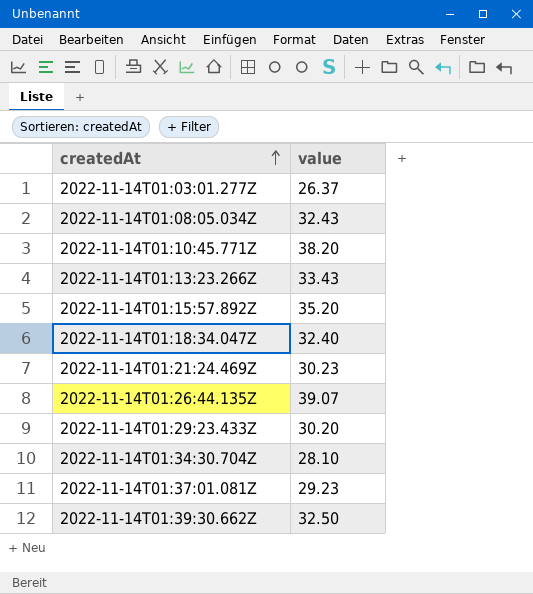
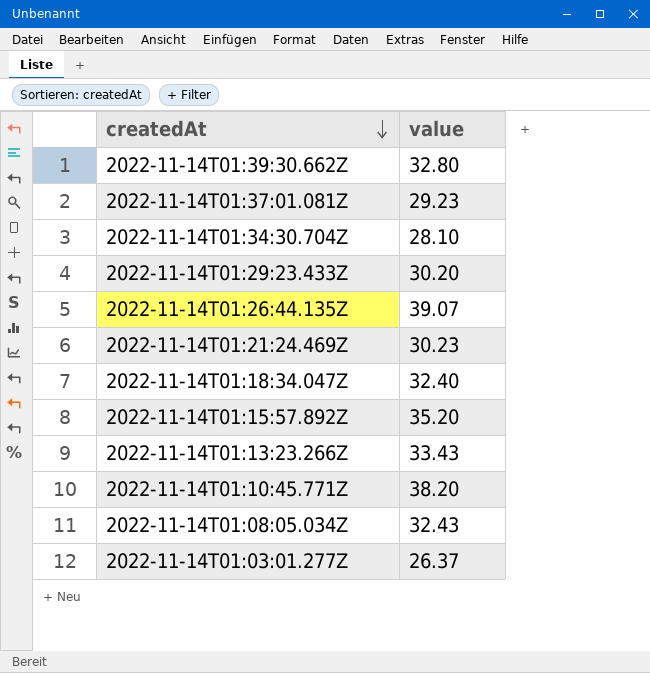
row order: createdAt ascending -> createdAt descending
2022-11-14T01:39:30.662Z | value: 32.50 -> 32.80

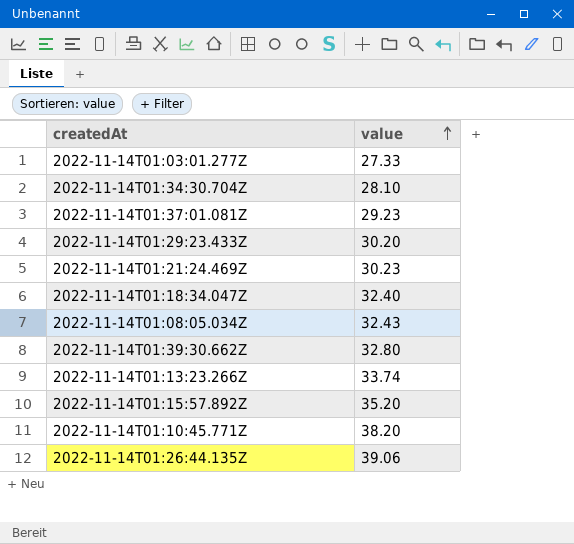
row order: createdAt descending -> value ascending
2022-11-14T01:03:01.277Z | value: 26.37 -> 27.33
2022-11-14T01:13:23.266Z | value: 33.43 -> 33.74
2022-11-14T01:26:44.135Z | value: 39.07 -> 39.06

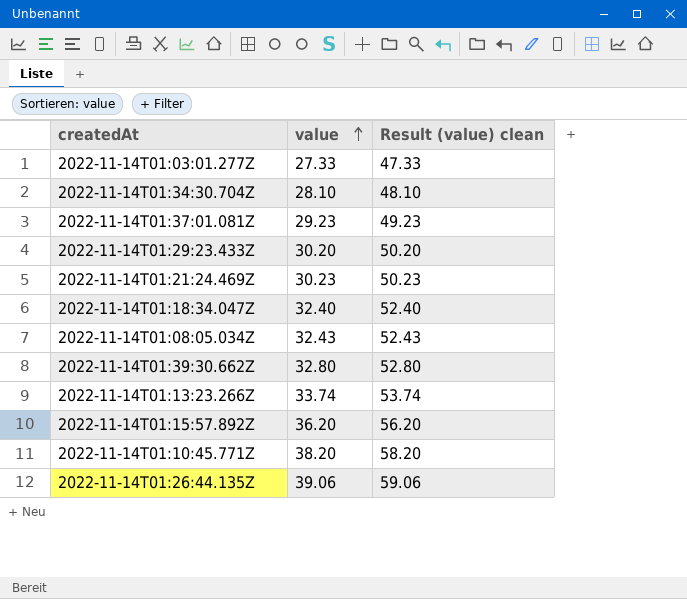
column Result (value) clean | formula: none -> [value] + 20
2022-11-14T01:15:57.892Z | value: 35.20 -> 36.20

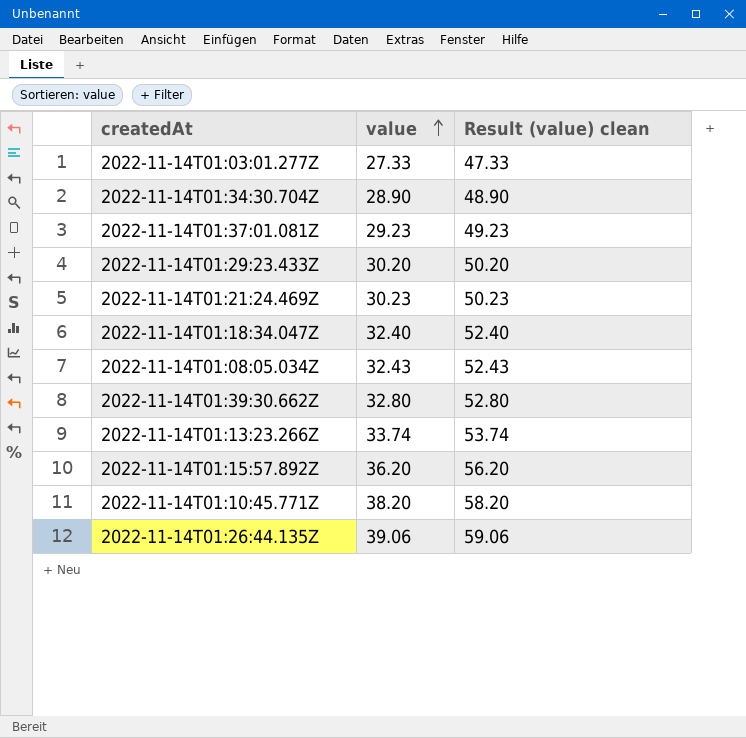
2022-11-14T01:34:30.704Z | value: 28.10 -> 28.90
2022-11-14T01:34:30.704Z | Result (value) clean: 48.10 -> 48.90

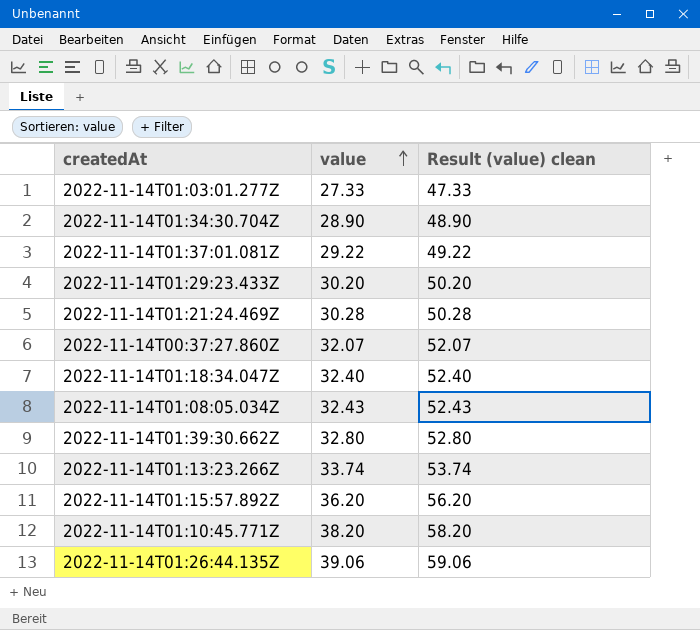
2022-11-14T01:37:01.081Z | value: 29.23 -> 29.22
2022-11-14T01:37:01.081Z | Result (value) clean: 49.23 -> 49.22
2022-11-14T01:21:24.469Z | value: 30.23 -> 30.28
2022-11-14T01:21:24.469Z | Result (value) clean: 50.23 -> 50.28
row 2022-11-14T00:37:27.860Z: none -> 32.07 | 52.07

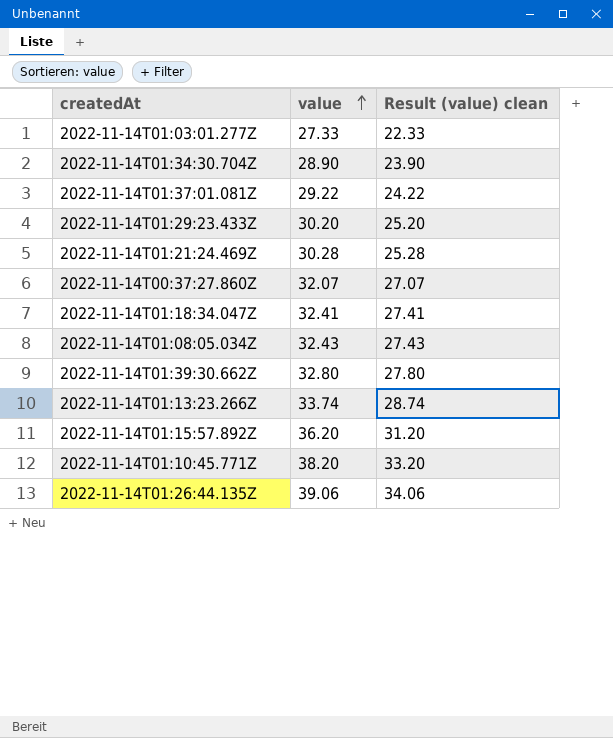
column Result (value) clean | formula: [value] + 20 -> [value] - 5
2022-11-14T01:18:34.047Z | value: 32.40 -> 32.41

